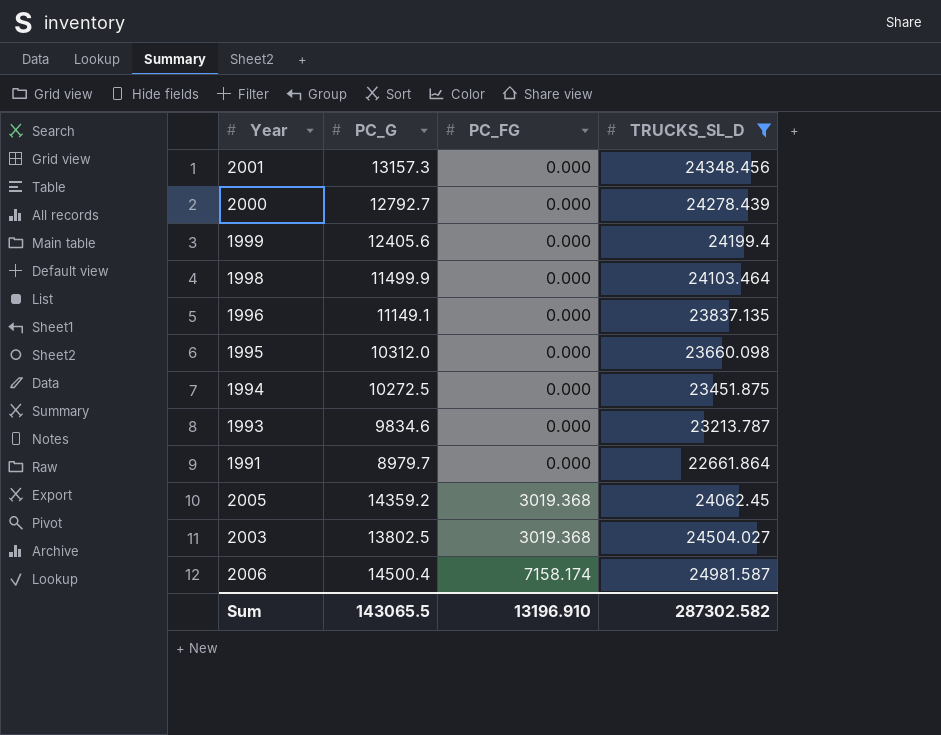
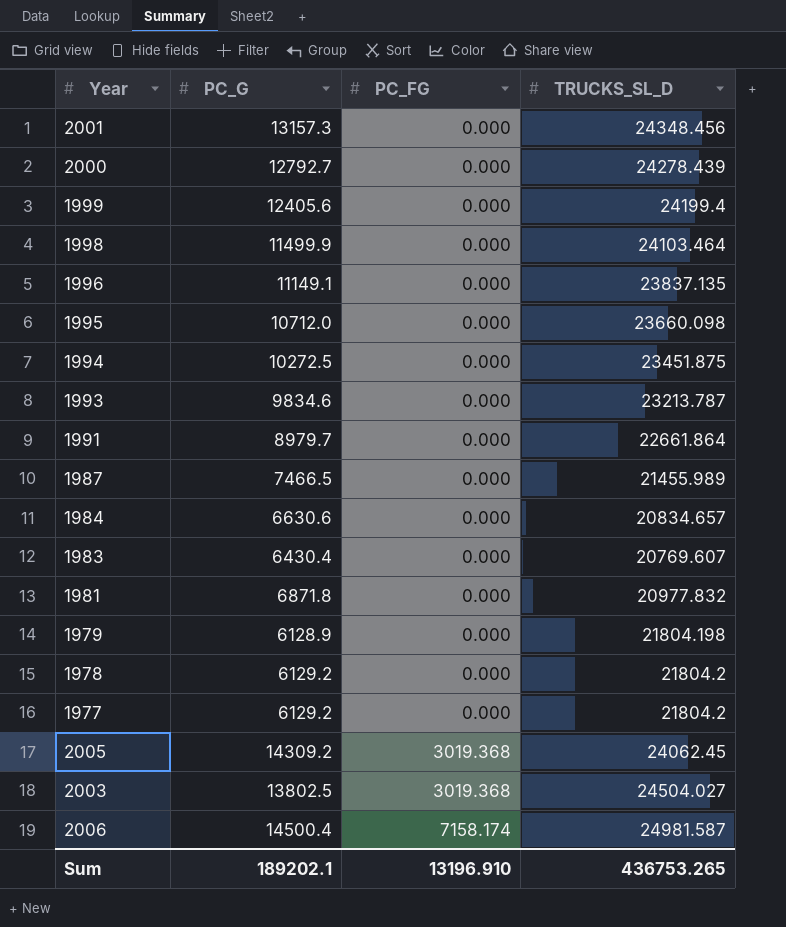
filter: TRUCKS_SL_D >= 22661.864 -> none
1995 | PC_G: 10312.0 -> 10712.0
2005 | PC_G: 14359.2 -> 14309.2
Sum | PC_G: 143065.5 -> 189202.1
Sum | TRUCKS_SL_D: 287302.582 -> 436753.265

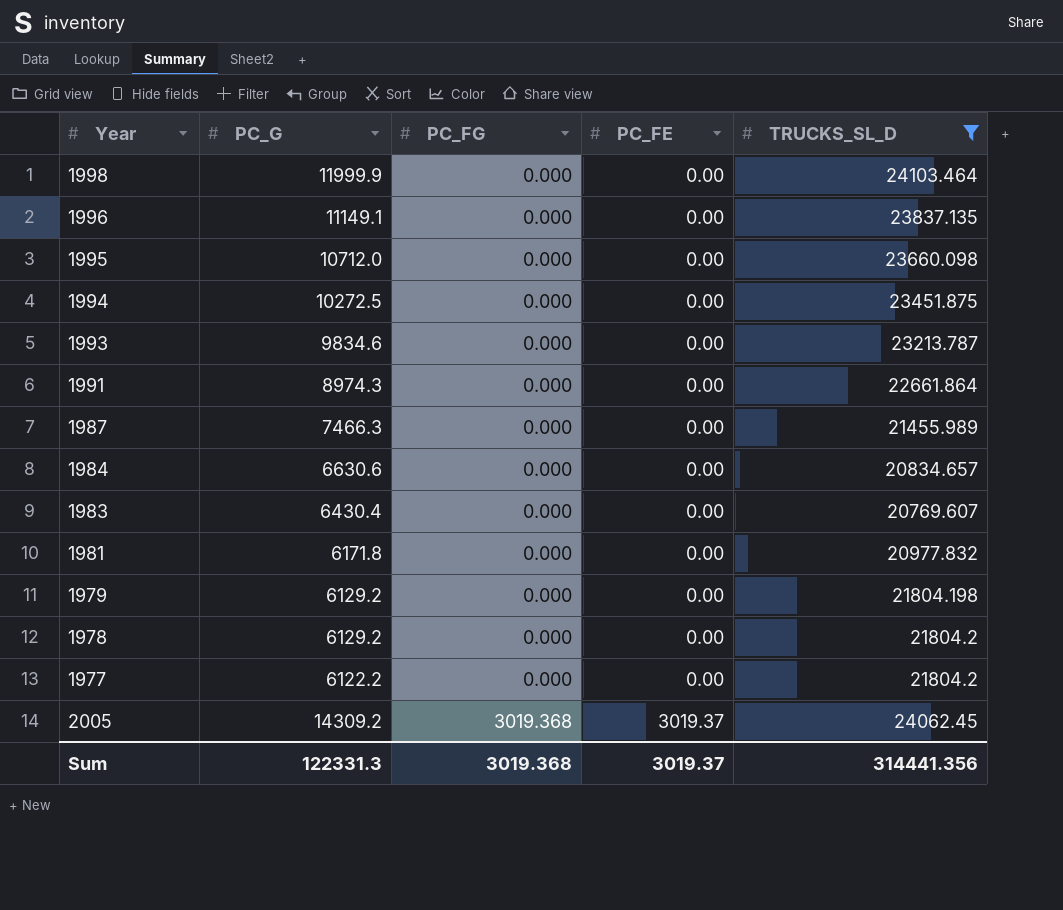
filter: none -> TRUCKS_SL_D <= 24103.464
column PC_FE | position: none -> 4
1998 | PC_G: 11499.9 -> 11999.9
1991 | PC_G: 8979.7 -> 8974.3
1987 | PC_G: 7466.5 -> 7466.3
1981 | PC_G: 6871.8 -> 6171.8
1979 | PC_G: 6128.9 -> 6129.2
1977 | PC_G: 6129.2 -> 6122.2
Sum | PC_G: 189202.1 -> 122331.3
Sum | PC_FG: 13196.910 -> 3019.368
Sum | TRUCKS_SL_D: 436753.265 -> 314441.356

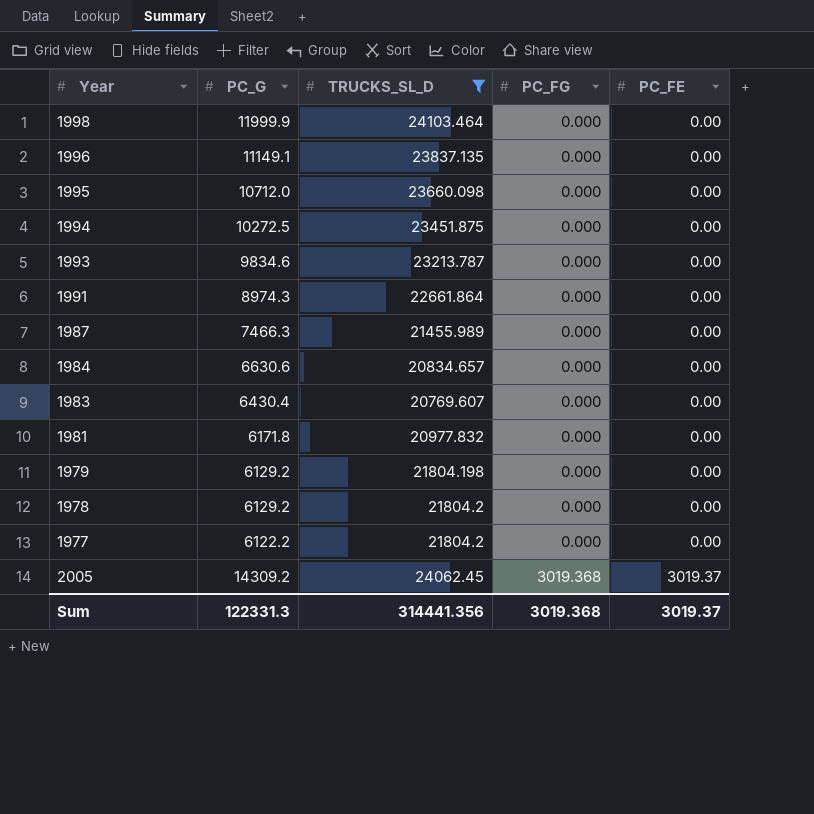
column TRUCKS_SL_D | position: 5 -> 3

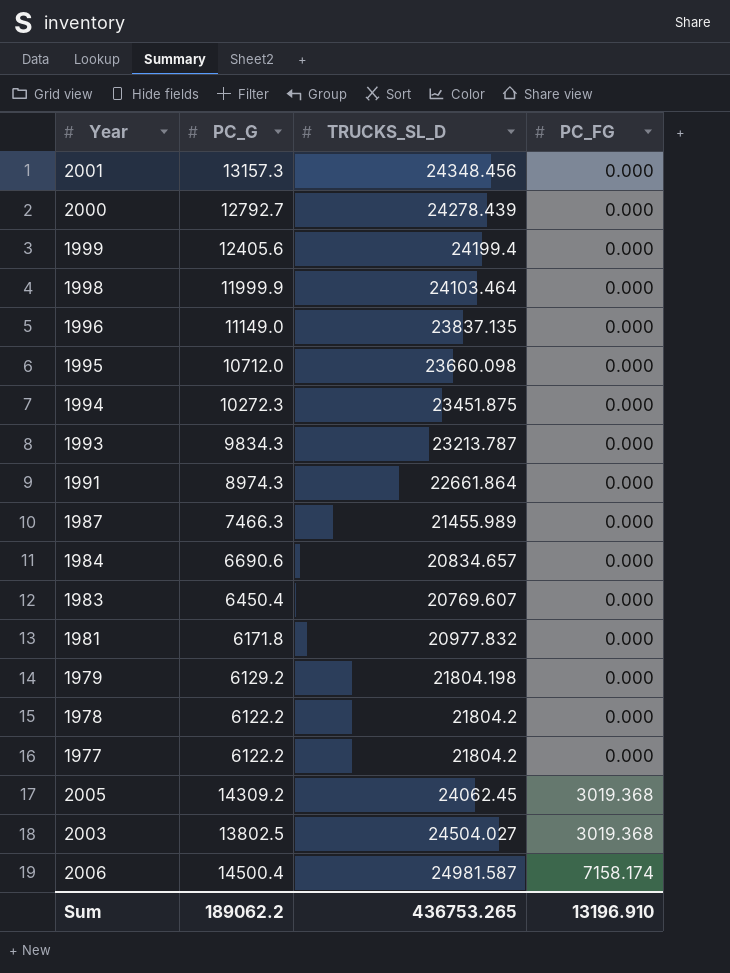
filter: TRUCKS_SL_D <= 24103.464 -> none
column PC_FE | position: 5 -> none
1996 | PC_G: 11149.1 -> 11149.0
1994 | PC_G: 10272.5 -> 10272.3
1993 | PC_G: 9834.6 -> 9834.3
1984 | PC_G: 6630.6 -> 6690.6
1983 | PC_G: 6430.4 -> 6450.4
1978 | PC_G: 6129.2 -> 6122.2
Sum | PC_G: 122331.3 -> 189062.2
Sum | TRUCKS_SL_D: 314441.356 -> 436753.265
Sum | PC_FG: 3019.368 -> 13196.910

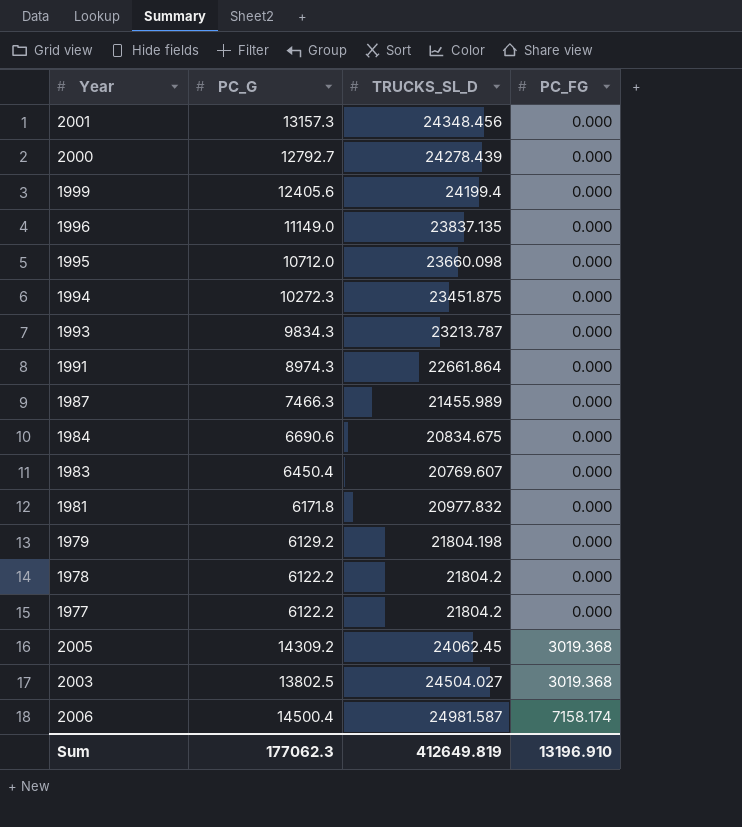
row 1998: 11999.9 | 24103.464 | 0.000 -> none
1984 | TRUCKS_SL_D: 20834.657 -> 20834.675
Sum | PC_G: 189062.2 -> 177062.3
Sum | TRUCKS_SL_D: 436753.265 -> 412649.819

